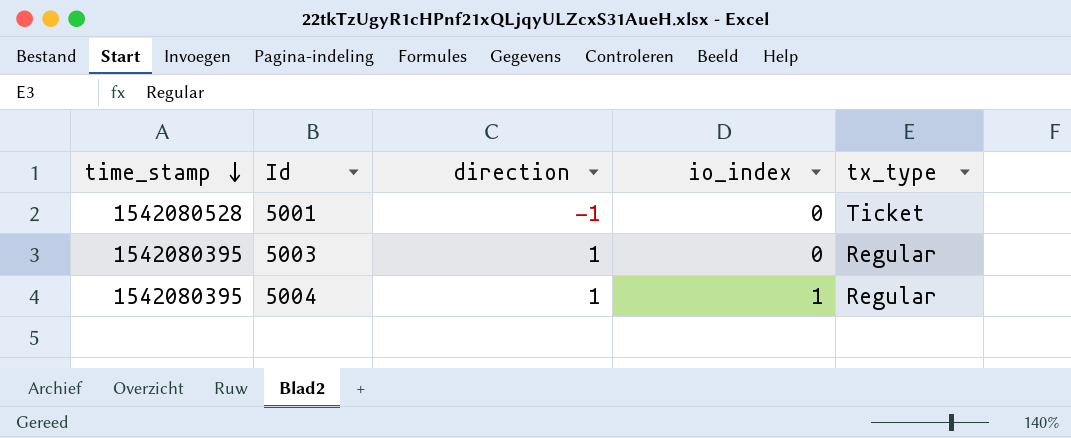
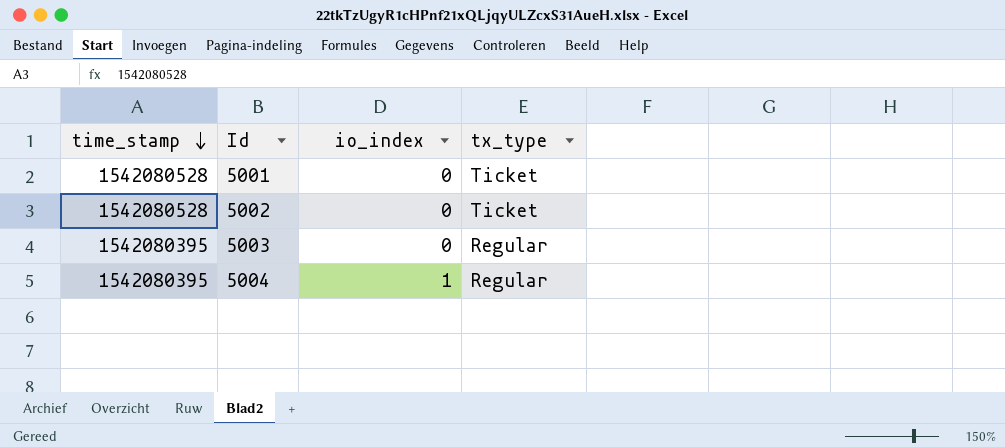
column direction | position: 3 -> none
row 5002: none -> 1542080528 | 0 | Ticket

